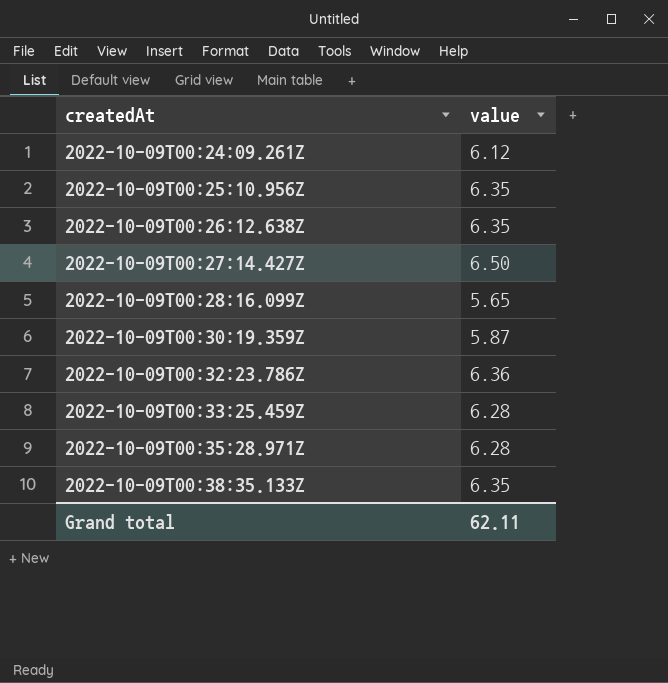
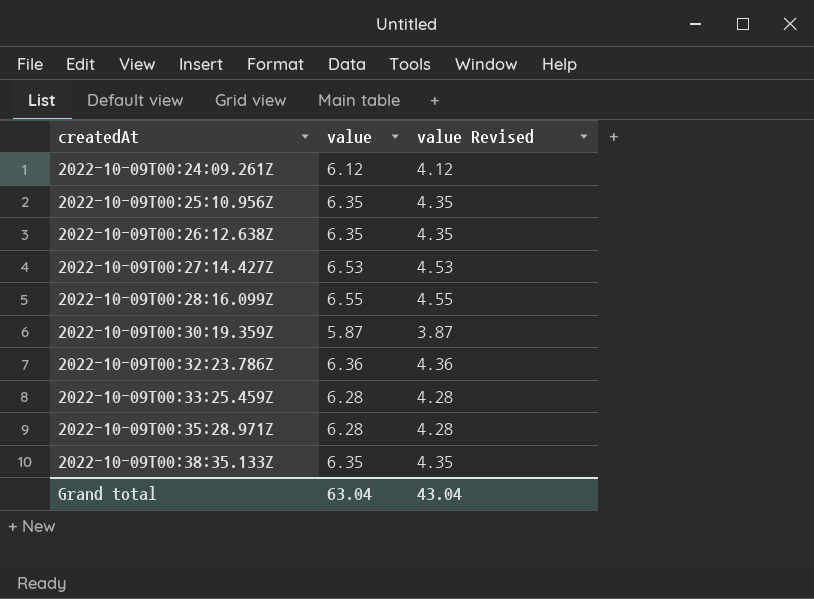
column value Revised | formula: none -> [value] - 2
2022-10-09T00:27:14.427Z | value: 6.50 -> 6.53
2022-10-09T00:28:16.099Z | value: 5.65 -> 6.55
Grand total | value: 62.11 -> 63.04

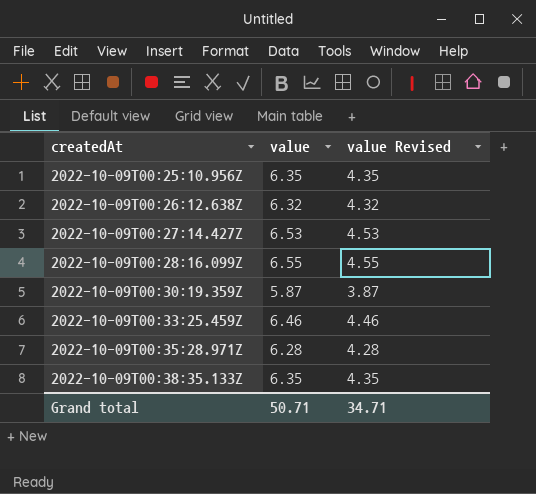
row 2022-10-09T00:24:09.261Z: 6.12 | 4.12 -> none
row 2022-10-09T00:32:23.786Z: 6.36 | 4.36 -> none
2022-10-09T00:26:12.638Z | value: 6.35 -> 6.32
2022-10-09T00:26:12.638Z | value Revised: 4.35 -> 4.32
2022-10-09T00:33:25.459Z | value: 6.28 -> 6.46
2022-10-09T00:33:25.459Z | value Revised: 4.28 -> 4.46
Grand total | value: 63.04 -> 50.71
Grand total | value Revised: 43.04 -> 34.71

